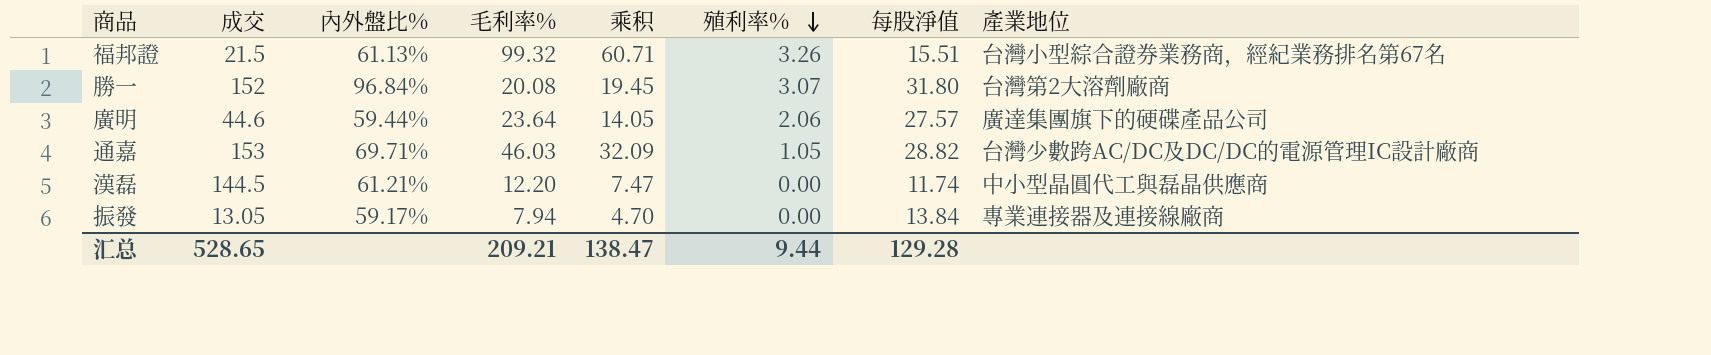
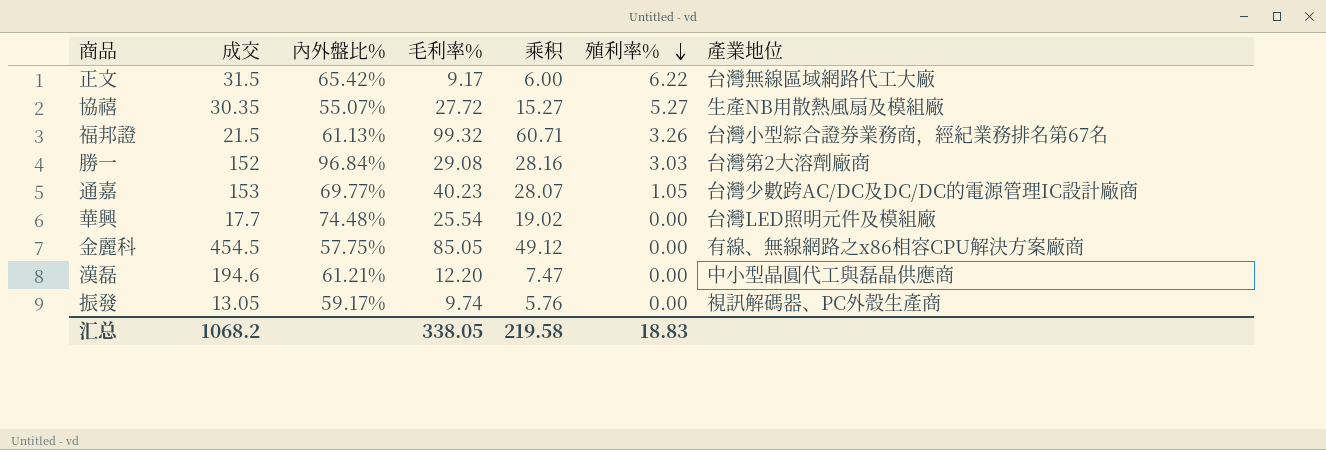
column 每股淨值 | position: 7 -> none
row 廣明: 44.6 | 59.44% | 23.64 | 14.05 | 2.06 | 27.57 | 廣達集團旗下的硬碟產品公司 -> none
row 正文: none -> 31.5 | 65.42% | 9.17 | 6.00 | 6.22 | 台灣無線區域網路代工大廠
row 協禧: none -> 30.35 | 55.07% | 27.72 | 15.27 | 5.27 | 生產NB用散熱風扇及模組廠
勝一 | 毛利率%: 20.08 -> 29.08
勝一 | 乘积: 19.45 -> 28.16
勝一 | 殖利率%: 3.07 -> 3.03
通嘉 | 內外盤比%: 69.71% -> 69.77%
通嘉 | 毛利率%: 46.03 -> 40.23
通嘉 | 乘积: 32.09 -> 28.07
row 華興: none -> 17.7 | 74.48% | 25.54 | 19.02 | 0.00 | 台灣LED照明元件及模組廠
row 金麗科: none -> 454.5 | 57.75% | 85.05 | 49.12 | 0.00 | 有線、無線網路之x86相容CPU解決方案廠商
漢磊 | 成交: 144.5 -> 194.6
振發 | 毛利率%: 7.94 -> 9.74
振發 | 乘积: 4.70 -> 5.76
振發 | 產業地位: 專業連接器及連接線廠商 -> 視訊解碼器、PC外殼生產商
汇总 | 成交: 528.65 -> 1068.2
汇总 | 毛利率%: 209.21 -> 338.05
汇总 | 乘积: 138.47 -> 219.58
汇总 | 殖利率%: 9.44 -> 18.83

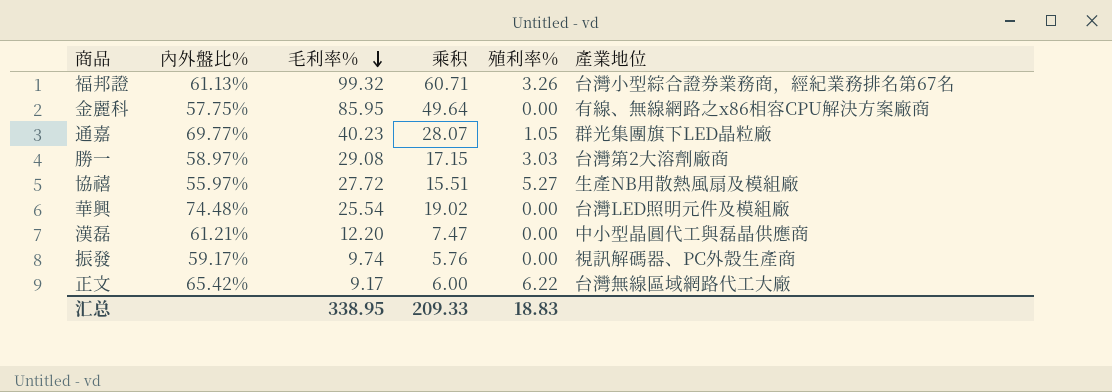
row order: 殖利率% descending -> 毛利率% descending
column 成交 | position: 2 -> none
金麗科 | 毛利率%: 85.05 -> 85.95
金麗科 | 乘积: 49.12 -> 49.64
通嘉 | 產業地位: 台灣少數跨AC/DC及DC/DC的電源管理IC設計廠商 -> 群光集團旗下LED晶粒廠
勝一 | 內外盤比%: 96.84% -> 58.97%
勝一 | 乘积: 28.16 -> 17.15
協禧 | 內外盤比%: 55.07% -> 55.97%
協禧 | 乘积: 15.27 -> 15.51
汇总 | 毛利率%: 338.05 -> 338.95
汇总 | 乘积: 219.58 -> 209.33

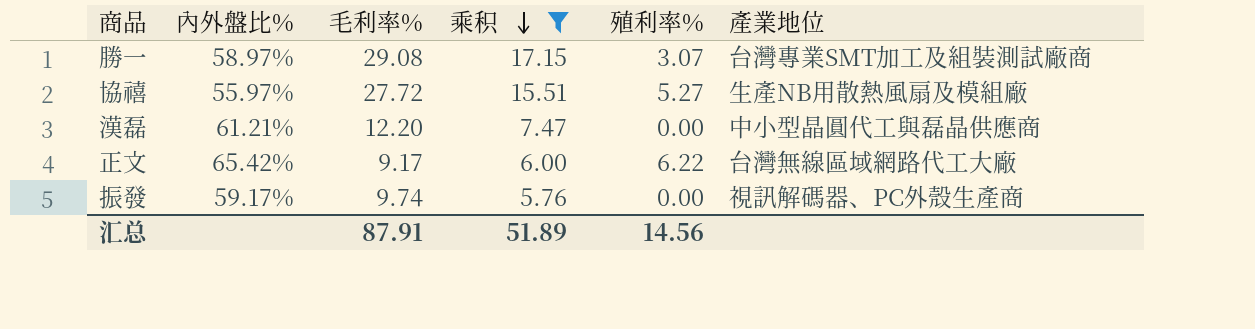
filter: none -> 乘积 <= 17.15
row order: 毛利率% descending -> 乘积 descending
勝一 | 殖利率%: 3.03 -> 3.07
勝一 | 產業地位: 台灣第2大溶劑廠商 -> 台灣專業SMT加工及組裝測試廠商
汇总 | 毛利率%: 338.95 -> 87.91
汇总 | 乘积: 209.33 -> 51.89
汇总 | 殖利率%: 18.83 -> 14.56

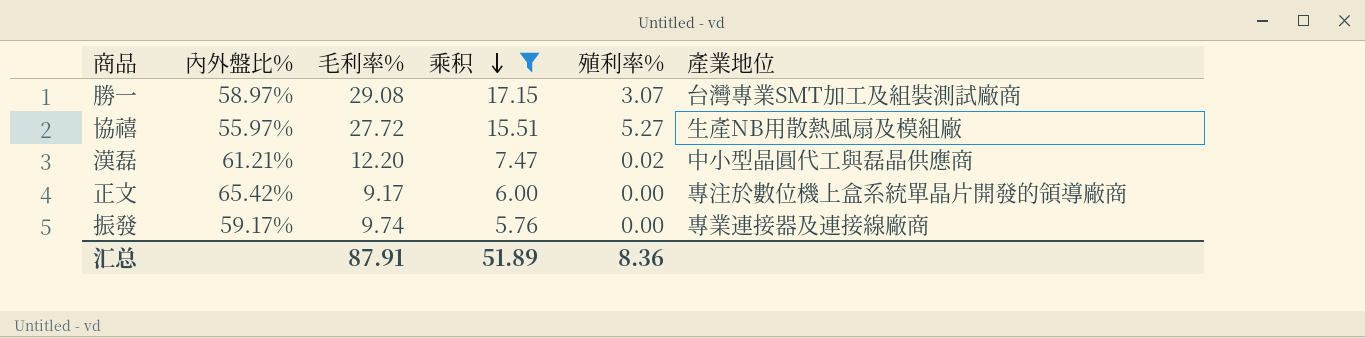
漢磊 | 殖利率%: 0.00 -> 0.02
正文 | 殖利率%: 6.22 -> 0.00
正文 | 產業地位: 台灣無線區域網路代工大廠 -> 專注於數位機上盒系統單晶片開發的領導廠商
振發 | 產業地位: 視訊解碼器、PC外殼生產商 -> 專業連接器及連接線廠商
汇总 | 殖利率%: 14.56 -> 8.36

